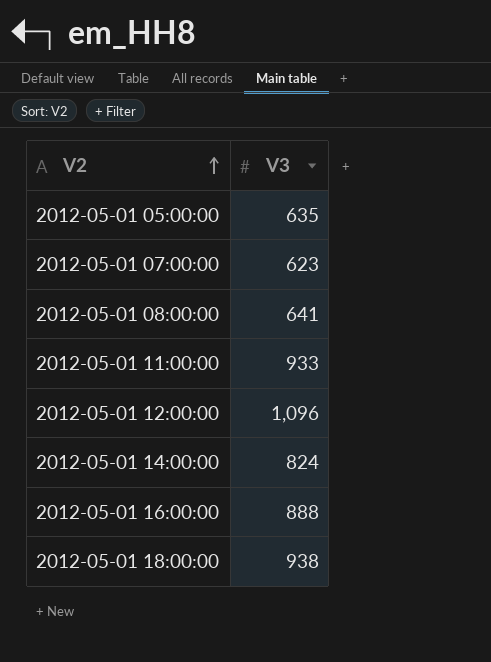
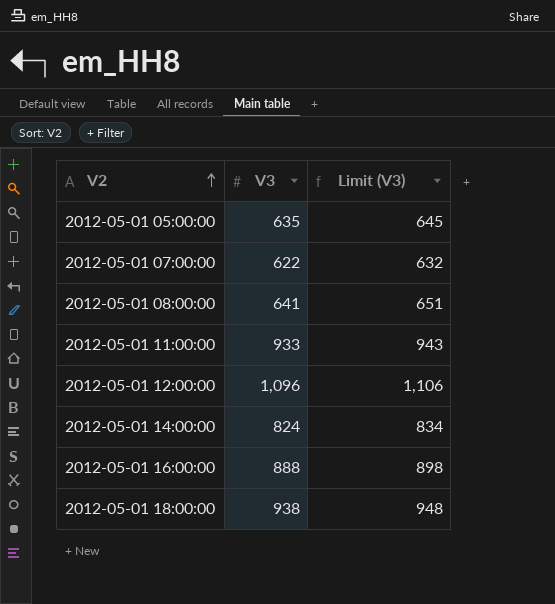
column Limit (V3) | formula: none -> [V3] + 10
2012-05-01 07:00:00 | V3: 623 -> 622

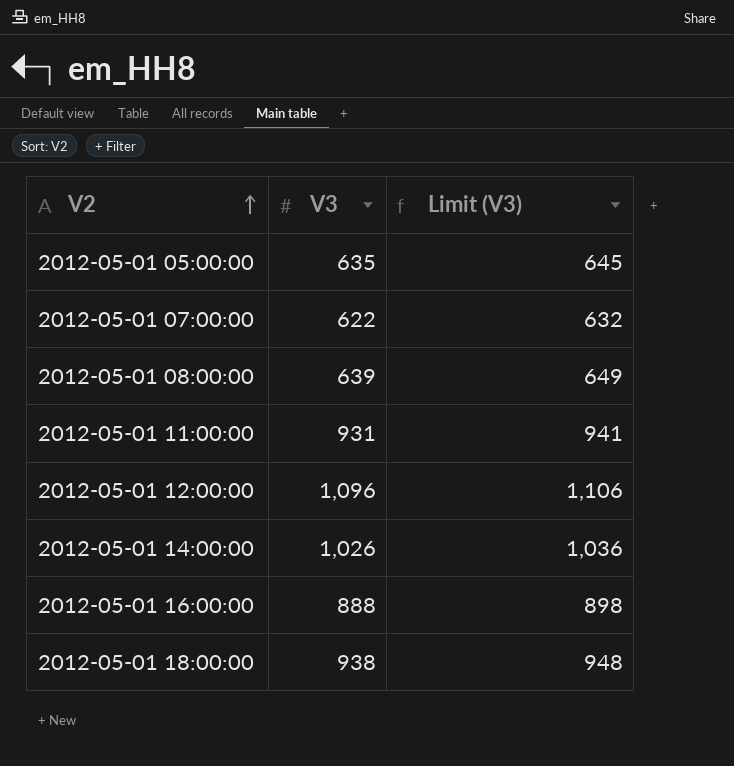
2012-05-01 08:00:00 | V3: 641 -> 639
2012-05-01 08:00:00 | Limit (V3): 651 -> 649
2012-05-01 11:00:00 | V3: 933 -> 931
2012-05-01 11:00:00 | Limit (V3): 943 -> 941
2012-05-01 14:00:00 | V3: 824 -> 1,026
2012-05-01 14:00:00 | Limit (V3): 834 -> 1,036

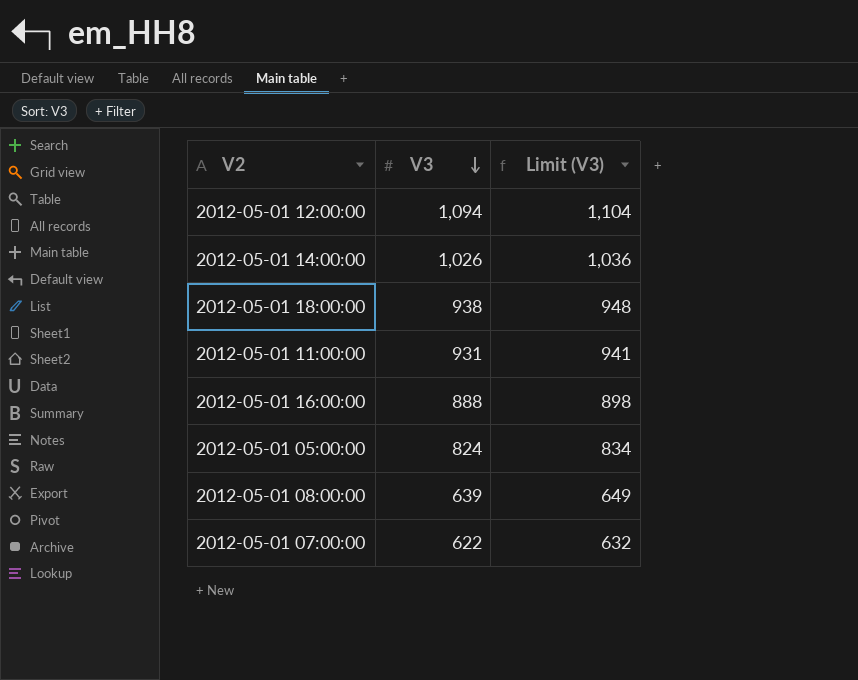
row order: V2 ascending -> V3 descending
2012-05-01 12:00:00 | V3: 1,096 -> 1,094
2012-05-01 12:00:00 | Limit (V3): 1,106 -> 1,104
2012-05-01 05:00:00 | V3: 635 -> 824
2012-05-01 05:00:00 | Limit (V3): 645 -> 834

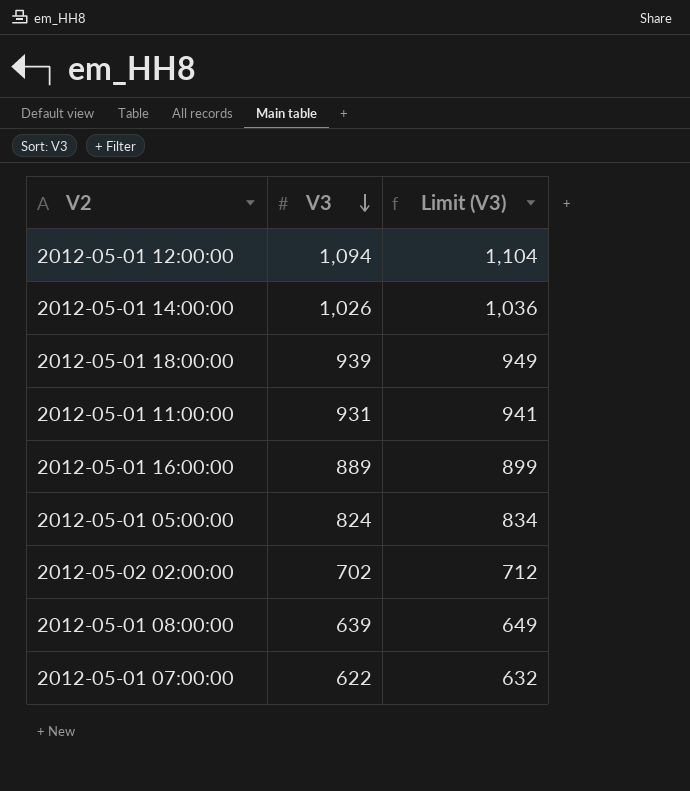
2012-05-01 18:00:00 | V3: 938 -> 939
2012-05-01 18:00:00 | Limit (V3): 948 -> 949
2012-05-01 16:00:00 | V3: 888 -> 889
2012-05-01 16:00:00 | Limit (V3): 898 -> 899
row 2012-05-02 02:00:00: none -> 702 | 712

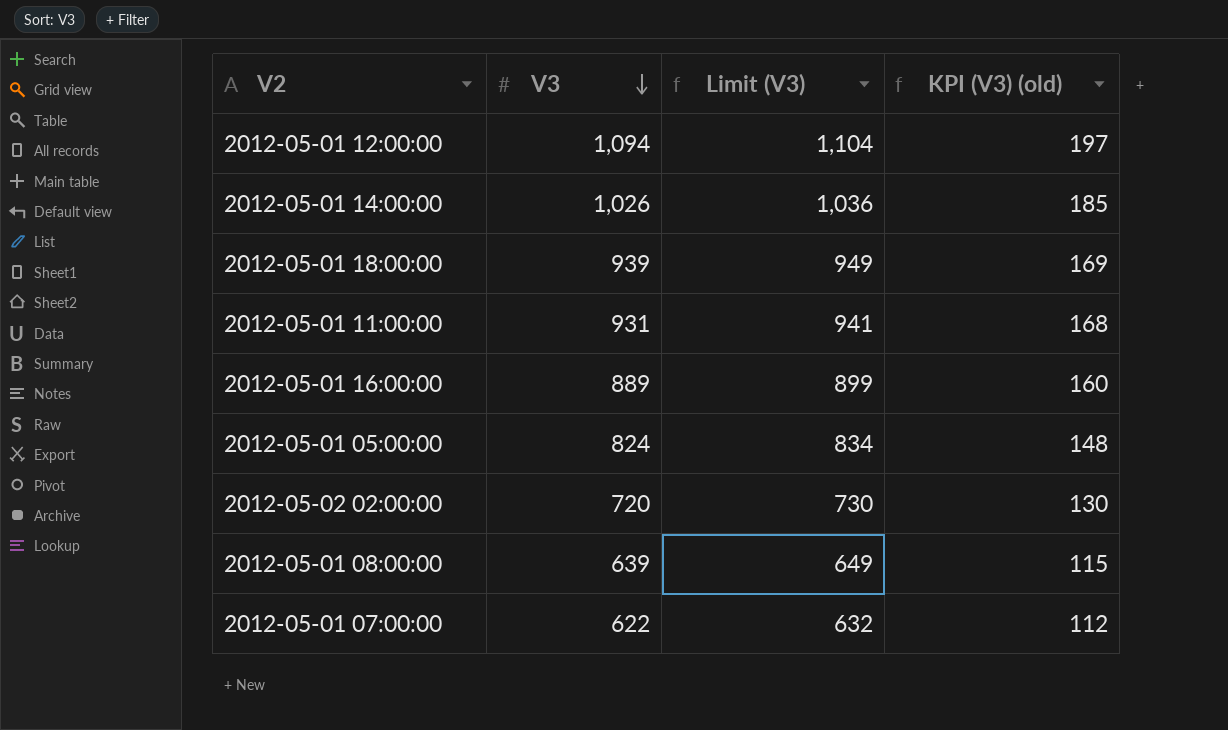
column KPI (V3) (old) | formula: none -> [V3] * 0.18
2012-05-02 02:00:00 | V3: 702 -> 720
2012-05-02 02:00:00 | Limit (V3): 712 -> 730

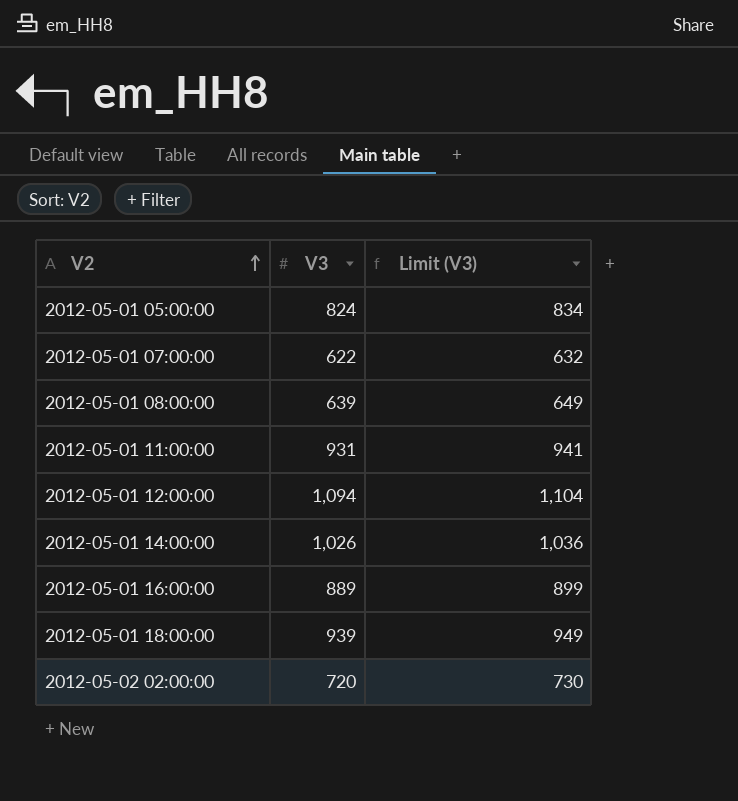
row order: V3 descending -> V2 ascending
column KPI (V3) (old) | formula: [V3] * 0.18 -> none

